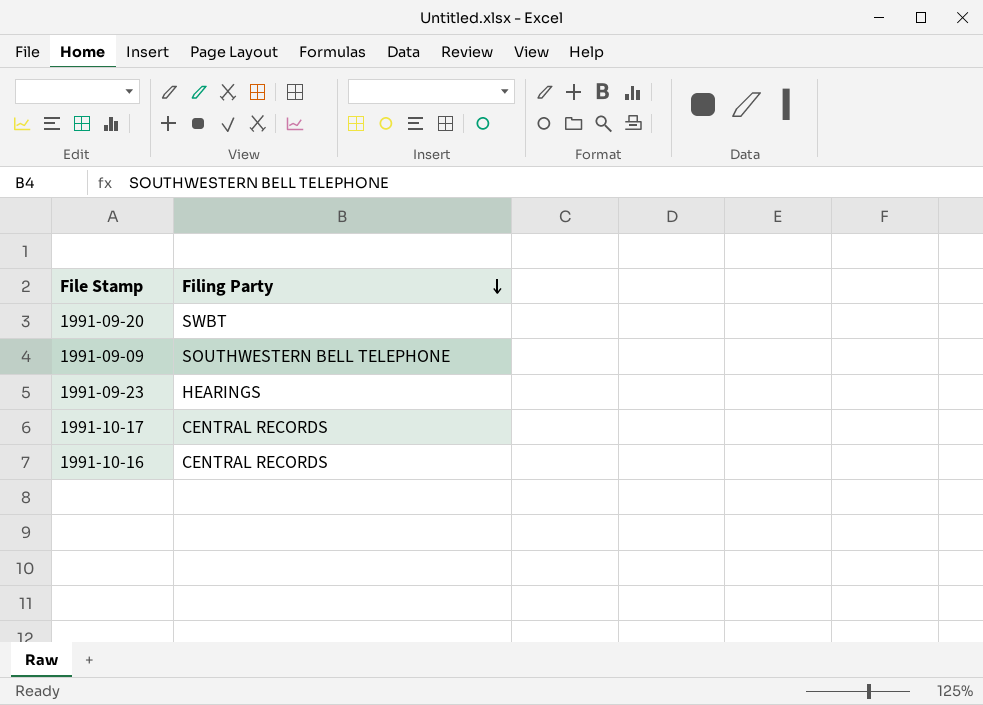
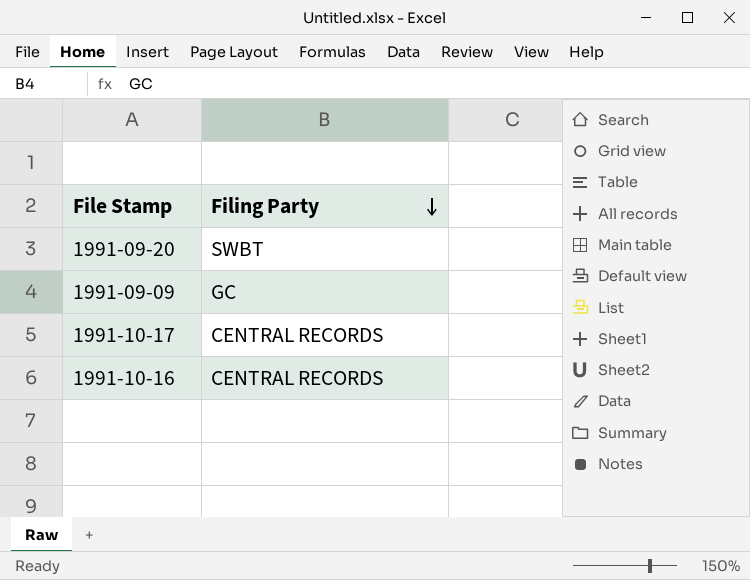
row 1991-09-23: HEARINGS -> none
1991-09-09 | Filing Party: SOUTHWESTERN BELL TELEPHONE -> GC

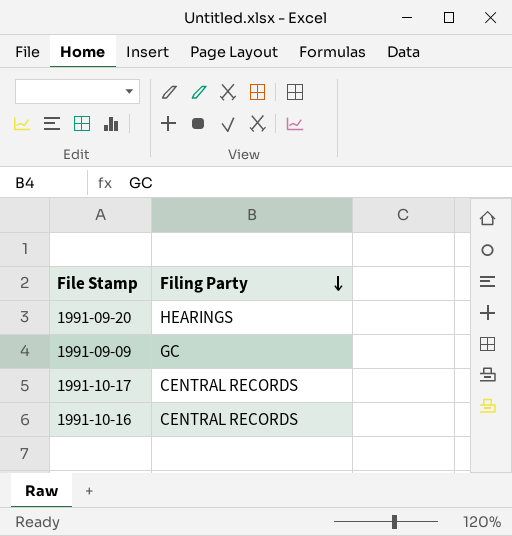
1991-09-20 | Filing Party: SWBT -> HEARINGS

